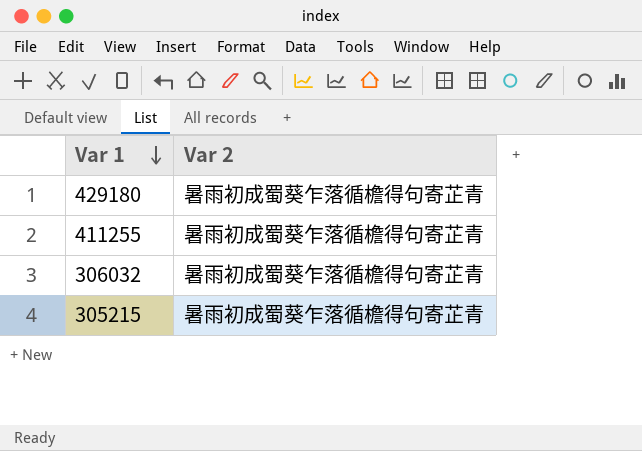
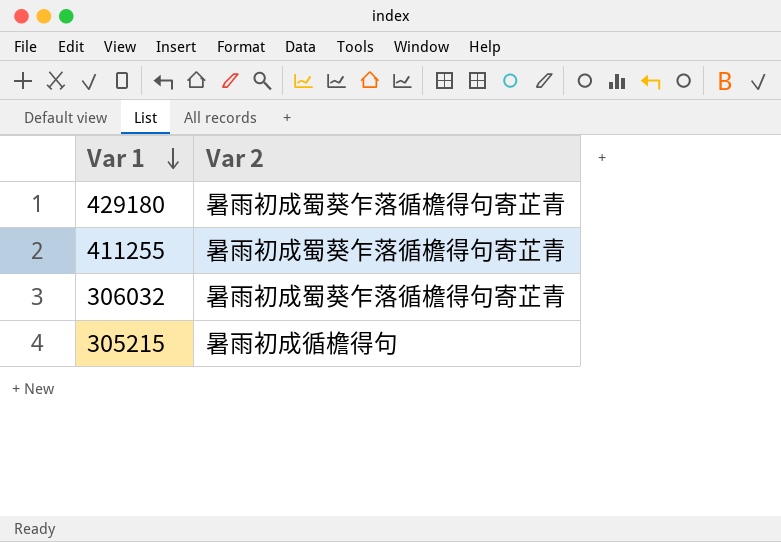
305215 | Var 2: 暑雨初成蜀葵乍落循檐得句寄芷青 -> 暑雨初成循檐得句

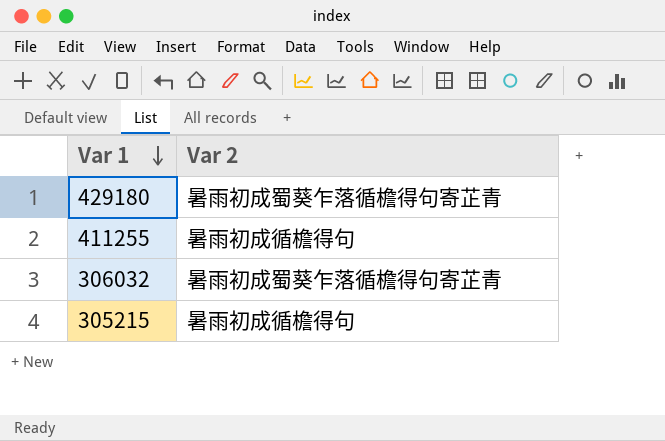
411255 | Var 2: 暑雨初成蜀葵乍落循檐得句寄芷青 -> 暑雨初成循檐得句

